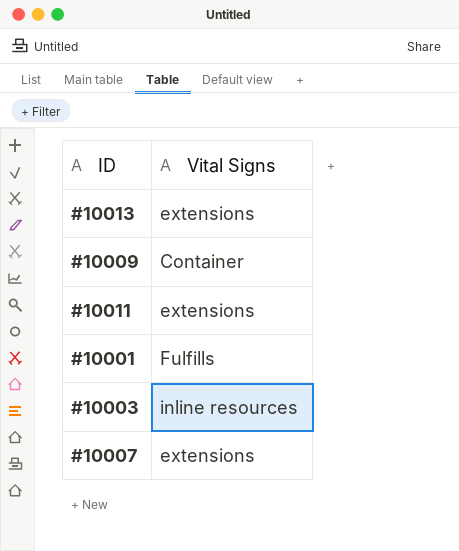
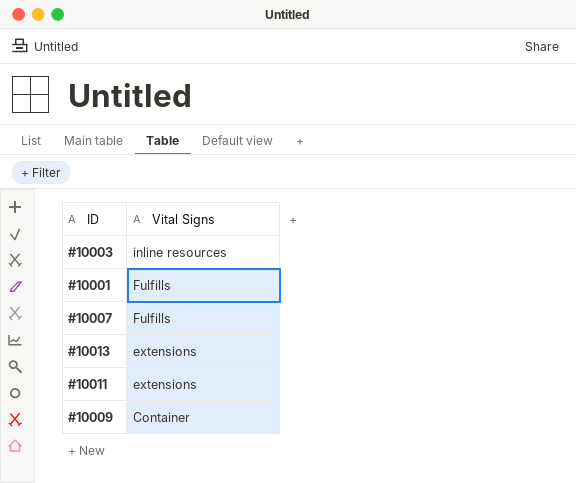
row order: none -> Vital Signs descending
#10007 | Vital Signs: extensions -> Fulfills

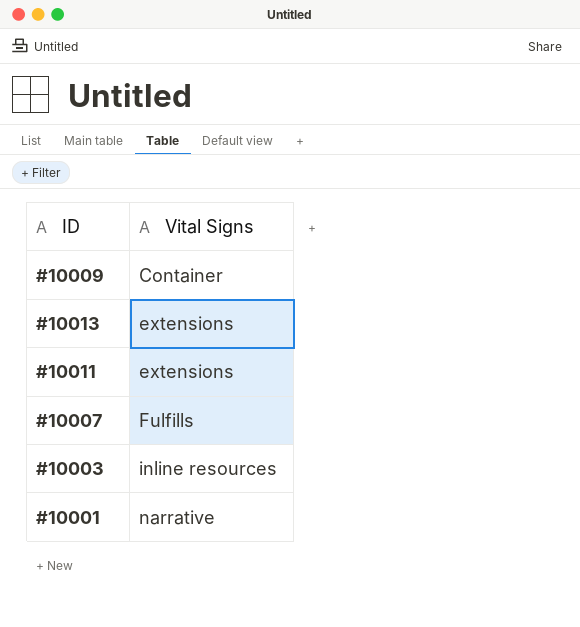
row order: Vital Signs descending -> Vital Signs ascending
#10001 | Vital Signs: Fulfills -> narrative

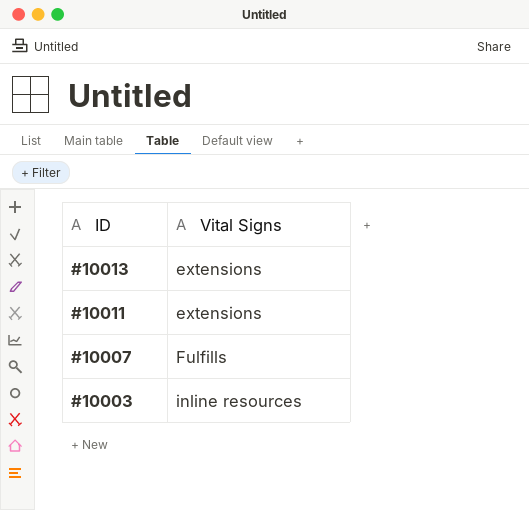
row #10009: Container -> none
row #10001: narrative -> none

